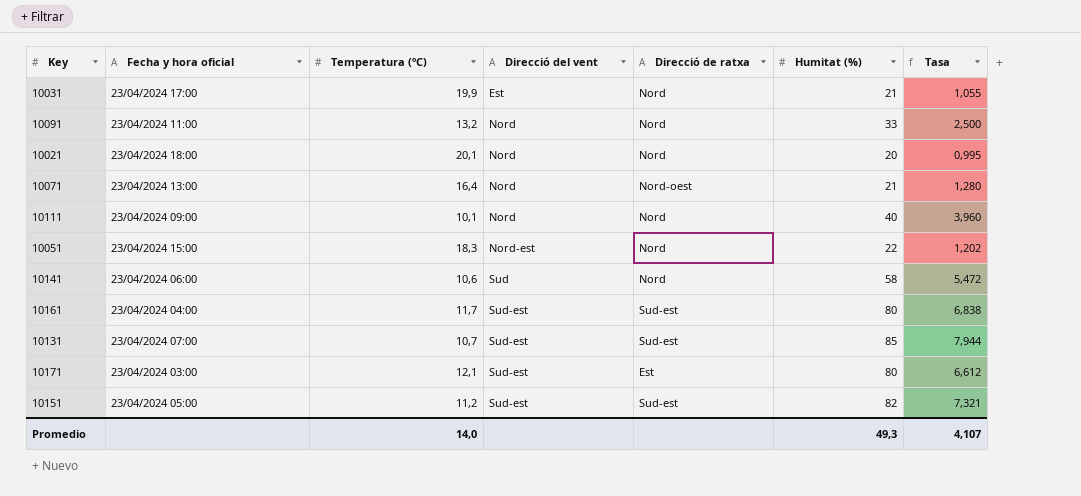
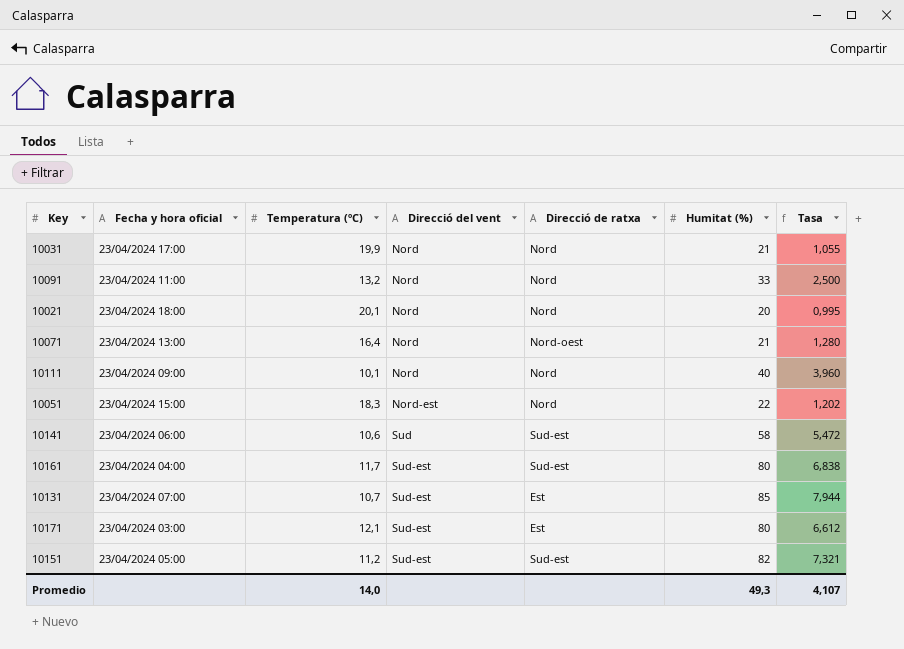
10031 | Direcció del vent: Est -> Nord
10141 | Direcció de ratxa: Nord -> Sud-est
10131 | Direcció de ratxa: Sud-est -> Est

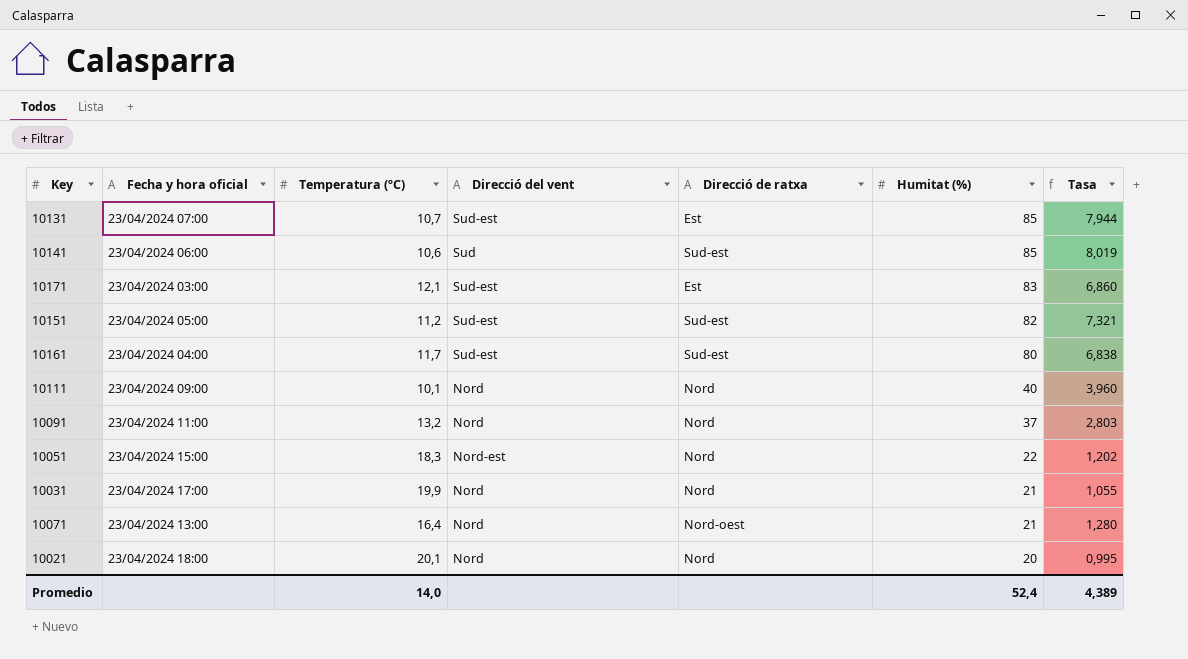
row order: Direcció del vent ascending -> Humitat (%) descending
10141 | Humitat (%): 58 -> 85
10141 | Tasa: 5,472 -> 8,019
10171 | Humitat (%): 80 -> 83
10171 | Tasa: 6,612 -> 6,860
10091 | Humitat (%): 33 -> 37
10091 | Tasa: 2,500 -> 2,803
Promedio | Humitat (%): 49,3 -> 52,4
Promedio | Tasa: 4,107 -> 4,389

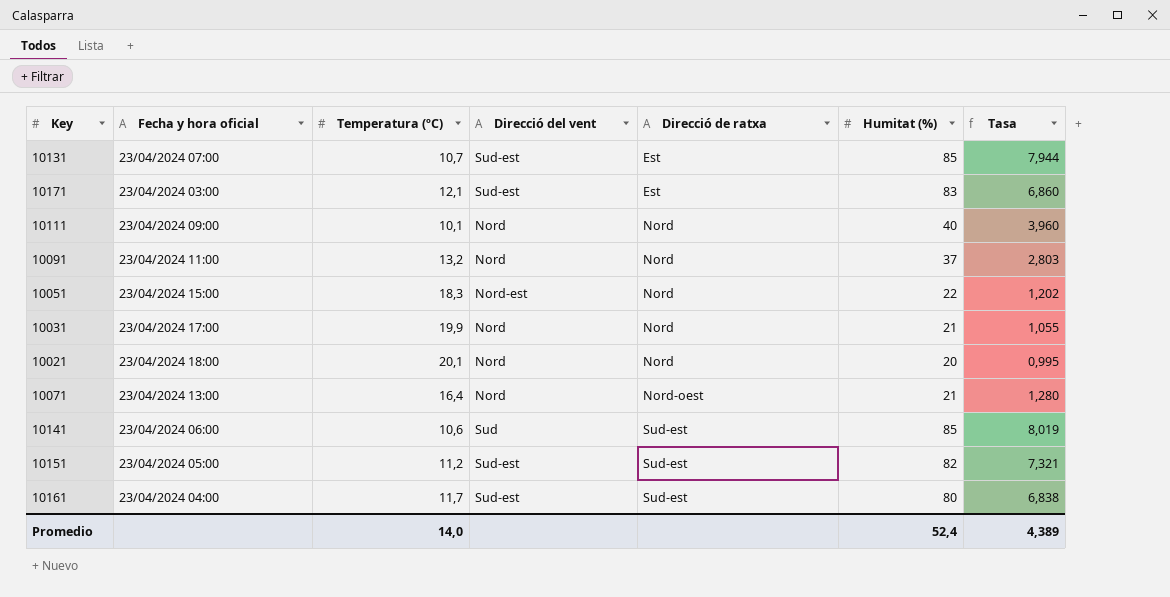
row order: Humitat (%) descending -> Direcció de ratxa ascending

